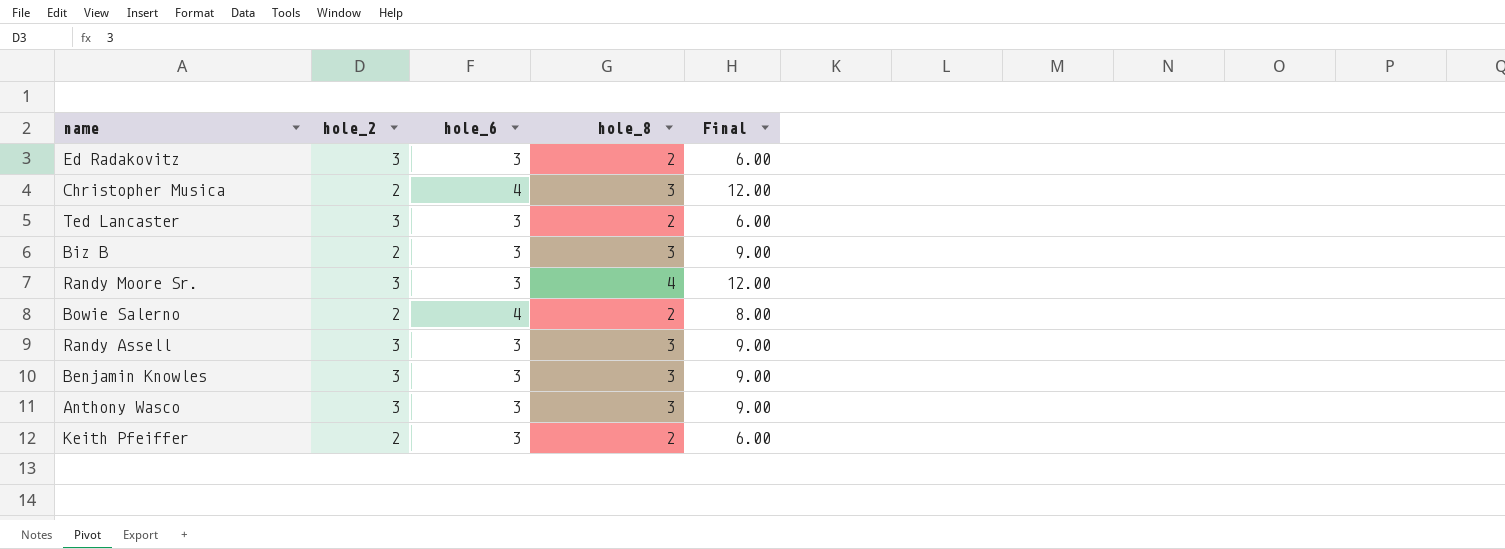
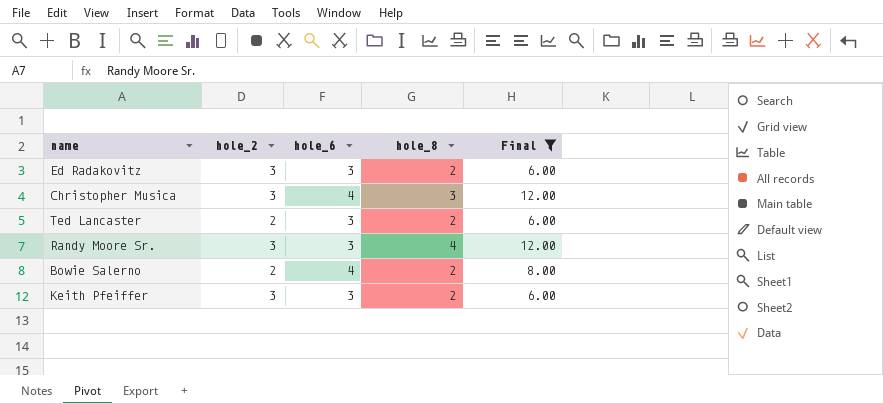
filter: none -> Final != 9.00
Christopher Musica | hole_2: 2 -> 3
Ted Lancaster | hole_2: 3 -> 2
Keith Pfeiffer | hole_2: 2 -> 3

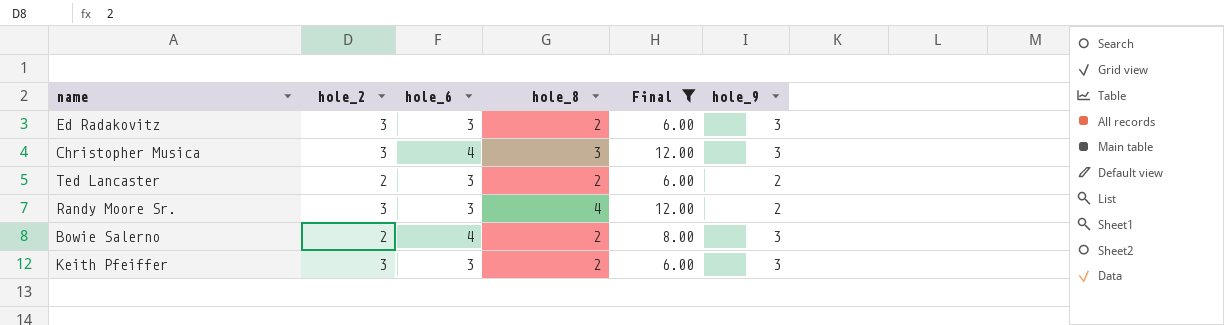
column hole_9 | position: none -> 6

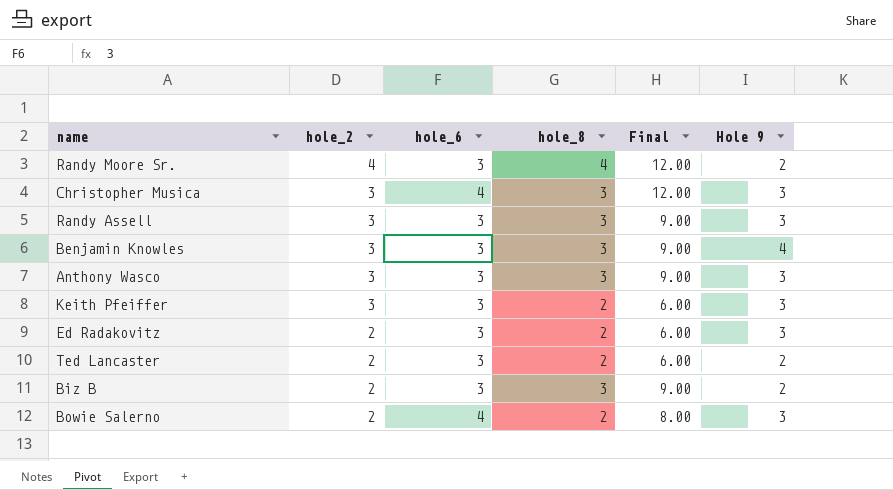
filter: Final != 9.00 -> none
row order: none -> hole_2 descending
column name: hole_9 -> Hole 9
Randy Moore Sr. | hole_2: 3 -> 4
Ed Radakovitz | hole_2: 3 -> 2

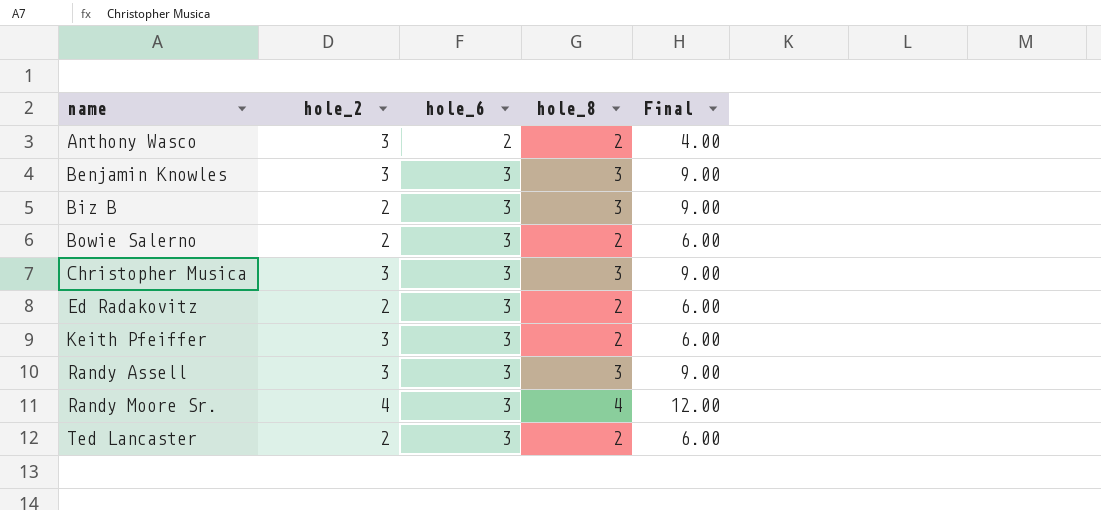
row order: hole_2 descending -> name ascending
column Hole 9 | position: 6 -> none
Anthony Wasco | hole_6: 3 -> 2
Anthony Wasco | hole_8: 3 -> 2
Anthony Wasco | Final: 9.00 -> 4.00
Bowie Salerno | hole_6: 4 -> 3
Bowie Salerno | Final: 8.00 -> 6.00
Christopher Musica | hole_6: 4 -> 3
Christopher Musica | Final: 12.00 -> 9.00

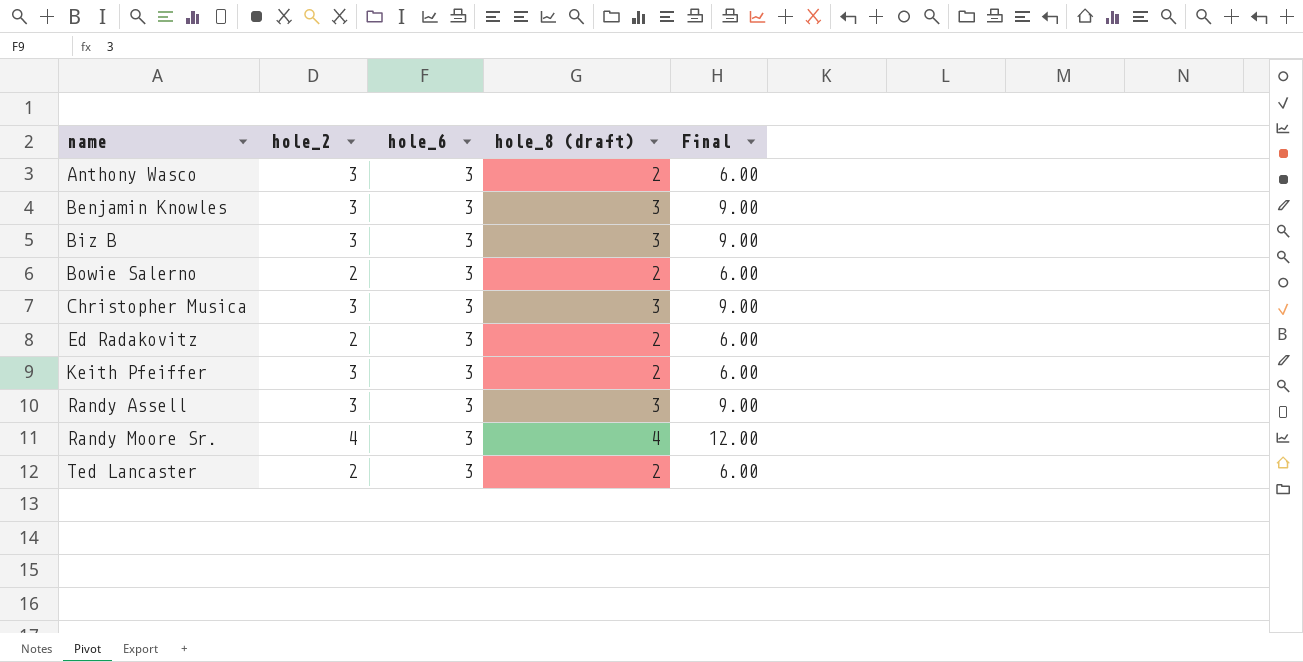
column name: hole_8 -> hole_8 (draft)
Anthony Wasco | hole_6: 2 -> 3
Anthony Wasco | Final: 4.00 -> 6.00
Biz B | hole_2: 2 -> 3

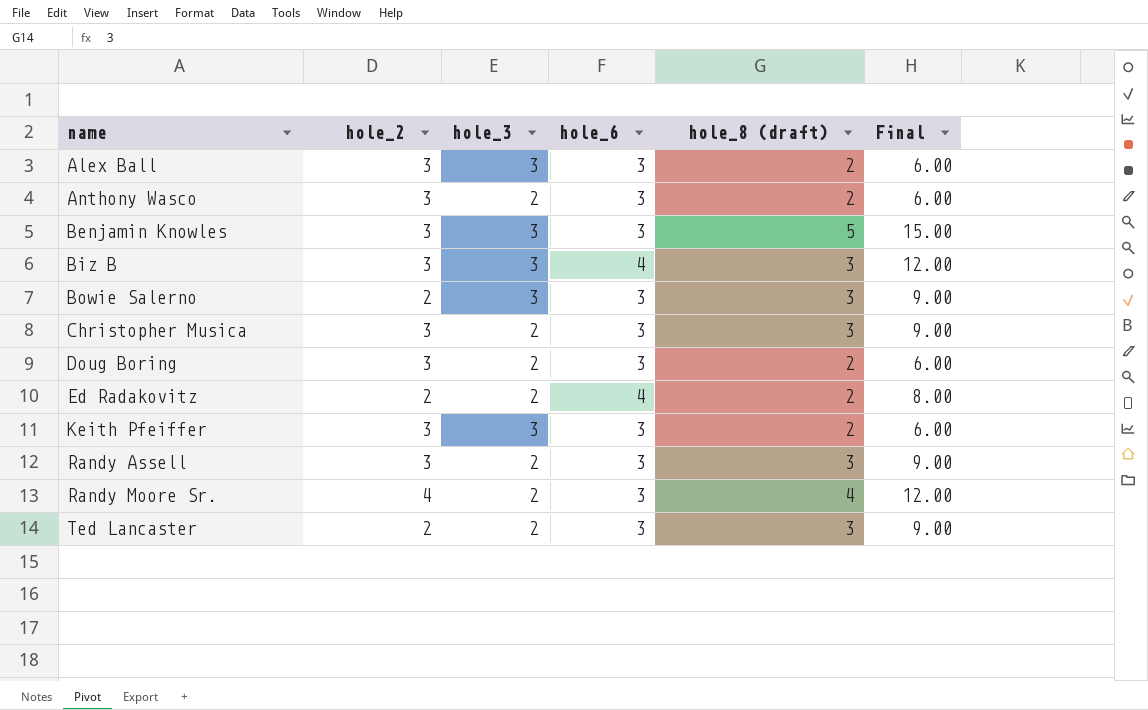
column hole_3 | position: none -> 3
row Alex Ball: none -> 3 | 3 | 3 | 2 | 6.00
Benjamin Knowles | hole_8 (draft): 3 -> 5
Benjamin Knowles | Final: 9.00 -> 15.00
Biz B | hole_6: 3 -> 4
Biz B | Final: 9.00 -> 12.00
Bowie Salerno | hole_8 (draft): 2 -> 3
Bowie Salerno | Final: 6.00 -> 9.00
row Doug Boring: none -> 3 | 2 | 3 | 2 | 6.00
Ed Radakovitz | hole_6: 3 -> 4
Ed Radakovitz | Final: 6.00 -> 8.00
Ted Lancaster | hole_8 (draft): 2 -> 3
Ted Lancaster | Final: 6.00 -> 9.00

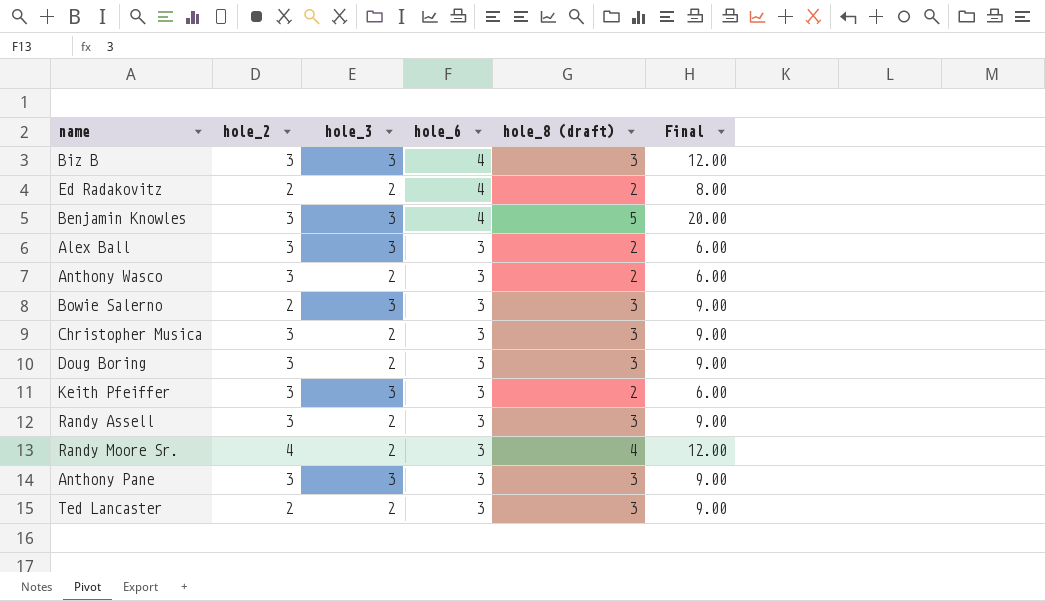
row order: name ascending -> hole_6 descending
Benjamin Knowles | hole_6: 3 -> 4
Benjamin Knowles | Final: 15.00 -> 20.00
Doug Boring | hole_8 (draft): 2 -> 3
Doug Boring | Final: 6.00 -> 9.00
row Anthony Pane: none -> 3 | 3 | 3 | 3 | 9.00

